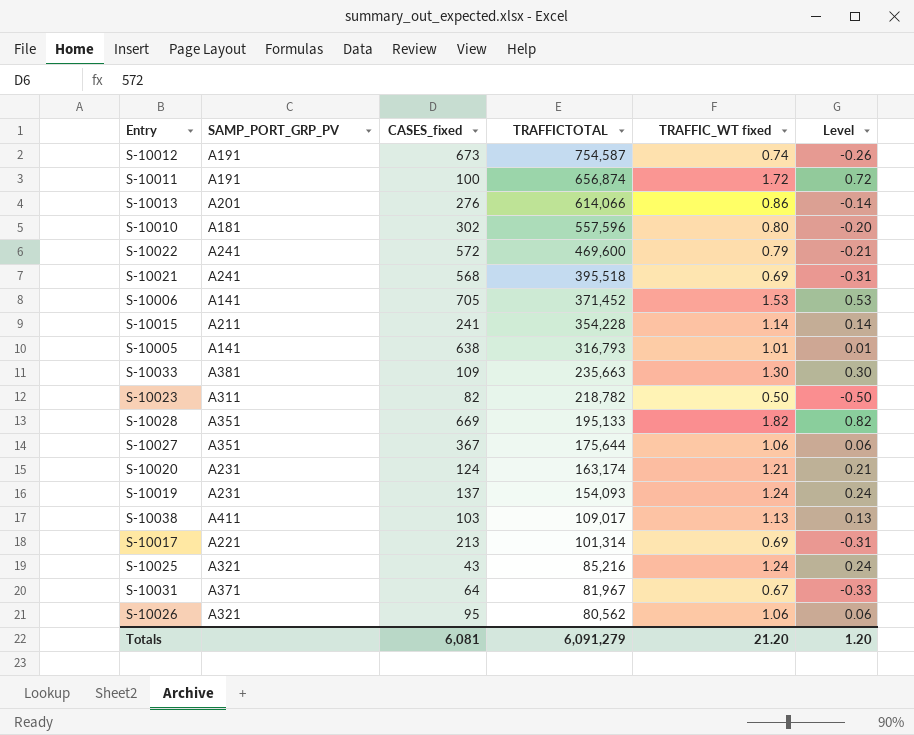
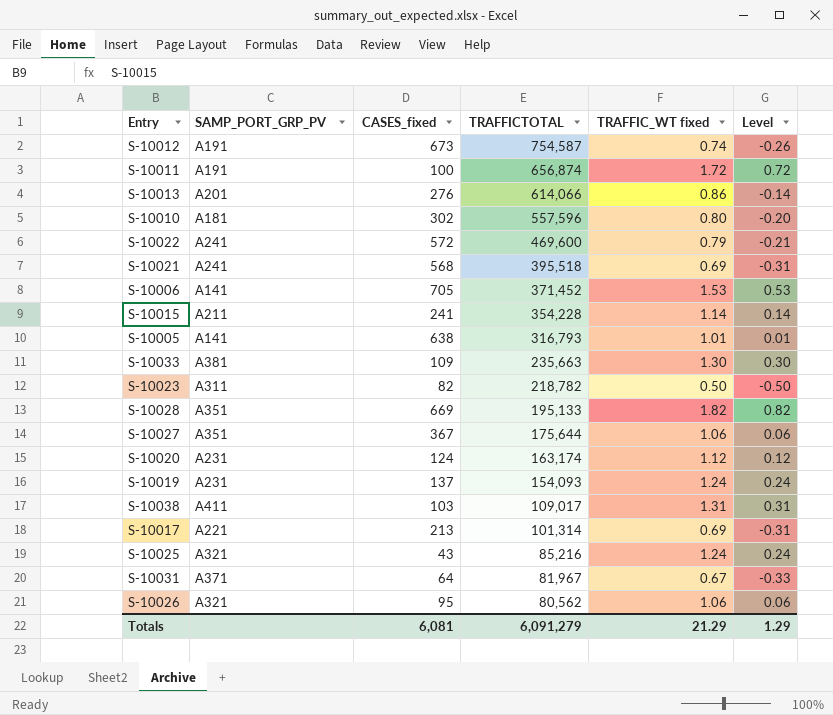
S-10020 | TRAFFIC_WT fixed: 1.21 -> 1.12
S-10020 | Level: 0.21 -> 0.12
S-10038 | TRAFFIC_WT fixed: 1.13 -> 1.31
S-10038 | Level: 0.13 -> 0.31
Totals | TRAFFIC_WT fixed: 21.20 -> 21.29
Totals | Level: 1.20 -> 1.29

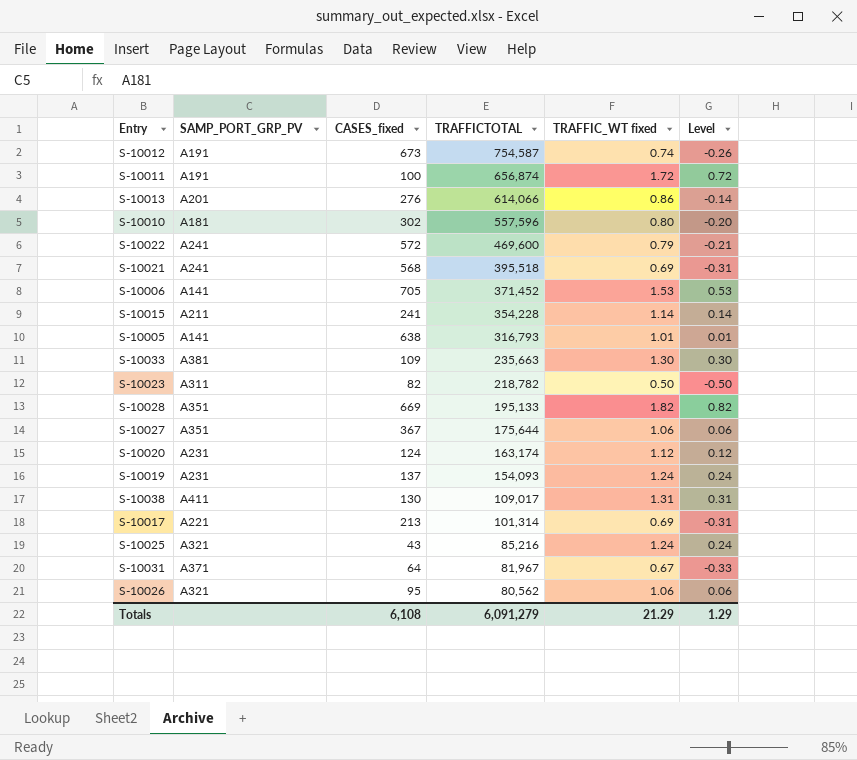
S-10038 | CASES_fixed: 103 -> 130
Totals | CASES_fixed: 6,081 -> 6,108

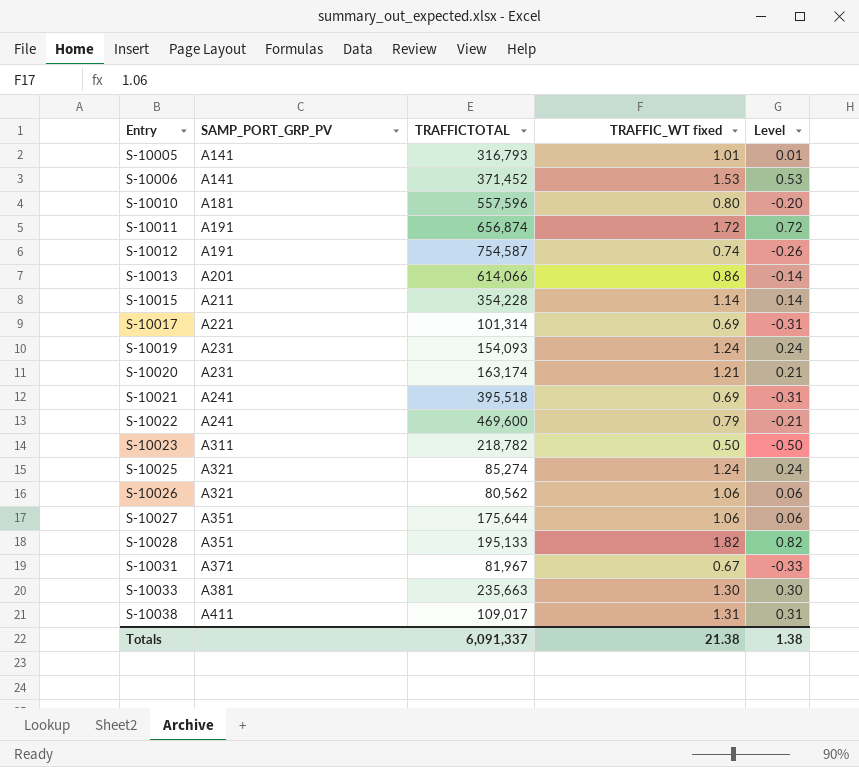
row order: TRAFFICTOTAL descending -> Entry ascending
column CASES_fixed | position: 3 -> none
S-10020 | TRAFFIC_WT fixed: 1.12 -> 1.21
S-10020 | Level: 0.12 -> 0.21
S-10025 | TRAFFICTOTAL: 85,216 -> 85,274
Totals | TRAFFICTOTAL: 6,091,279 -> 6,091,337
Totals | TRAFFIC_WT fixed: 21.29 -> 21.38
Totals | Level: 1.29 -> 1.38

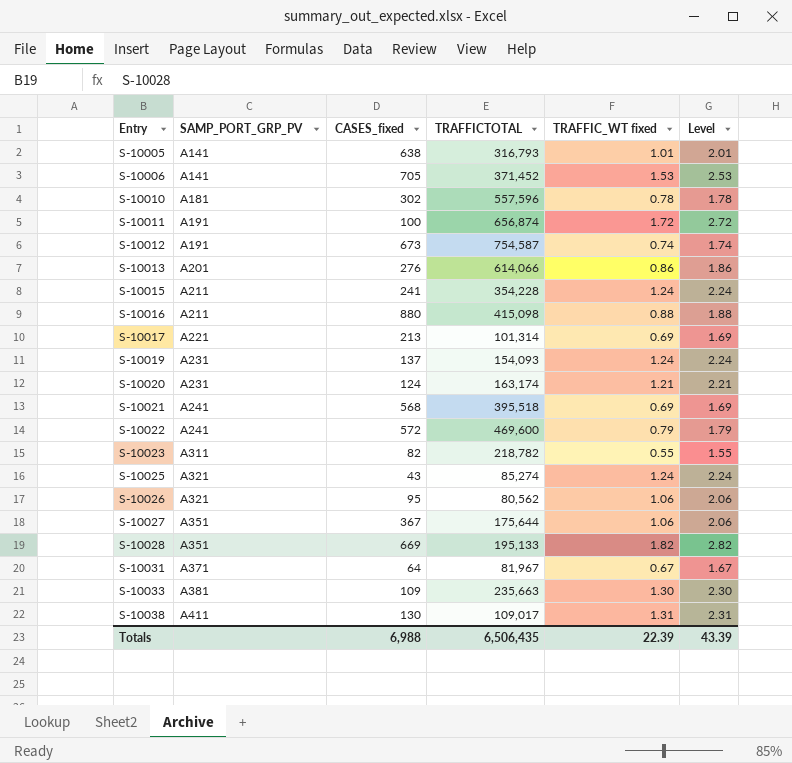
column CASES_fixed | position: none -> 3
column Level | formula: [TRAFFIC_WT fixed] - 1 -> [TRAFFIC_WT fixed] + 1
S-10010 | TRAFFIC_WT fixed: 0.80 -> 0.78
S-10015 | TRAFFIC_WT fixed: 1.14 -> 1.24
row S-10016: none -> A211 | 880 | 415,098 | 0.88 | 1.88
S-10023 | TRAFFIC_WT fixed: 0.50 -> 0.55
Totals | TRAFFICTOTAL: 6,091,337 -> 6,506,435
Totals | TRAFFIC_WT fixed: 21.38 -> 22.39
Totals | Level: 1.38 -> 43.39

